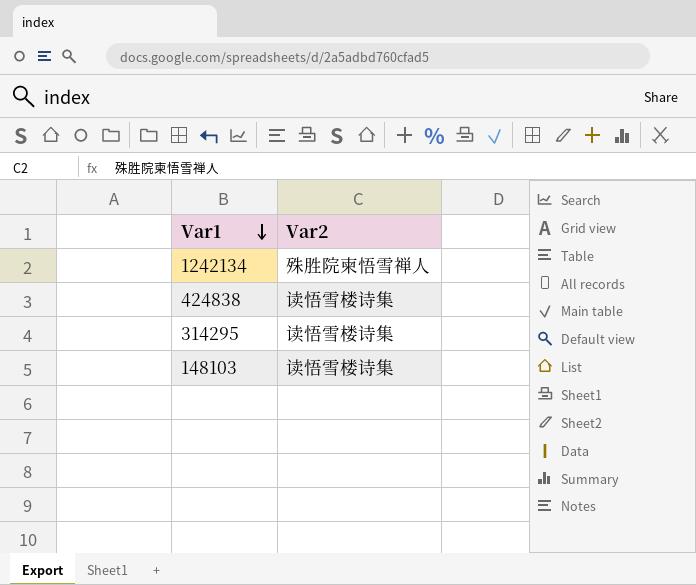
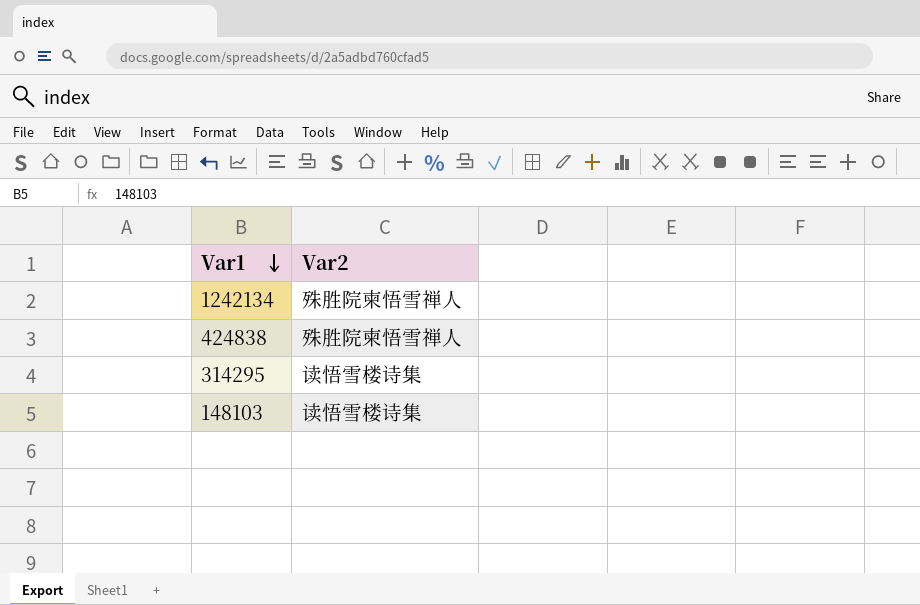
424838 | Var2: 读悟雪楼诗集 -> 殊胜院柬悟雪禅人

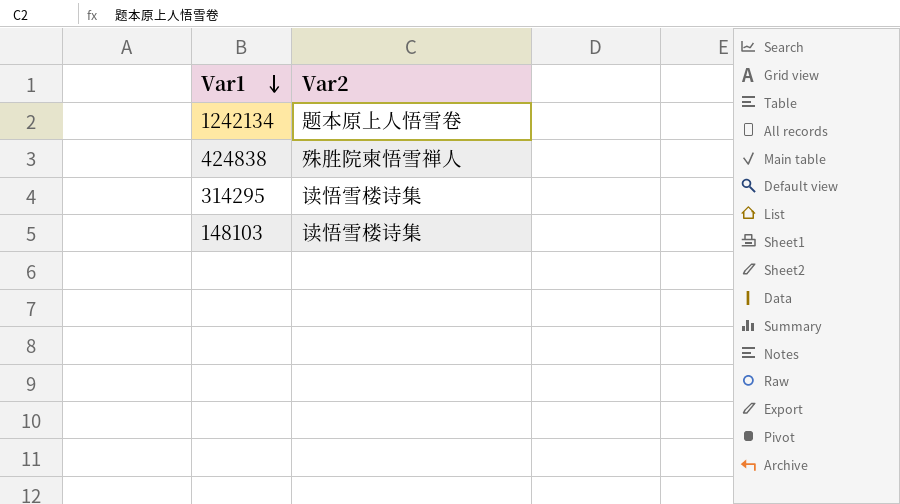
1242134 | Var2: 殊胜院柬悟雪禅人 -> 题本原上人悟雪卷

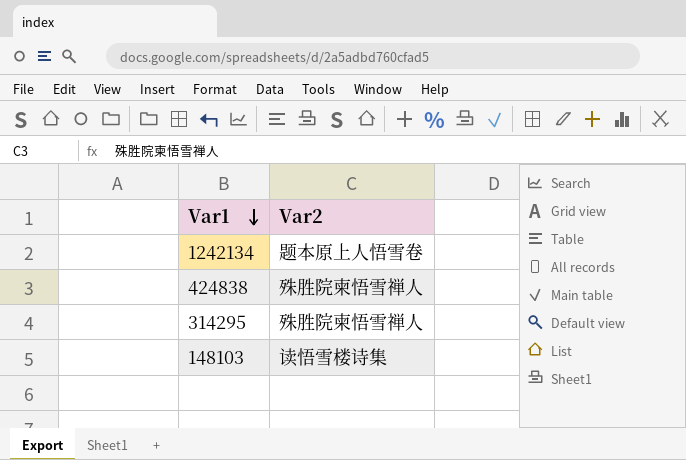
314295 | Var2: 读悟雪楼诗集 -> 殊胜院柬悟雪禅人

